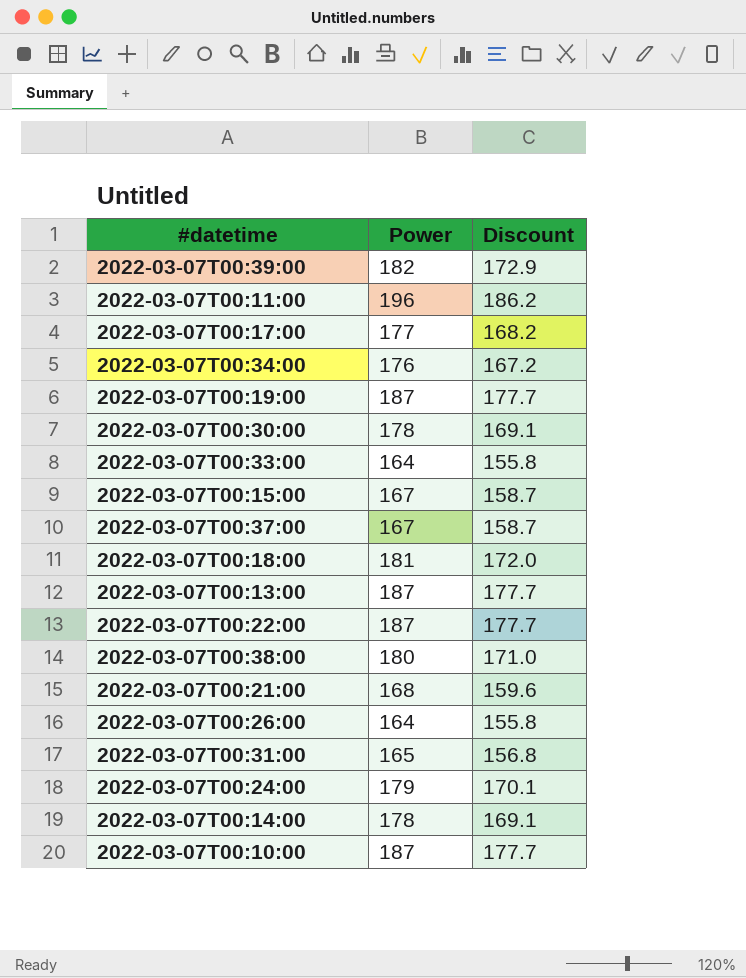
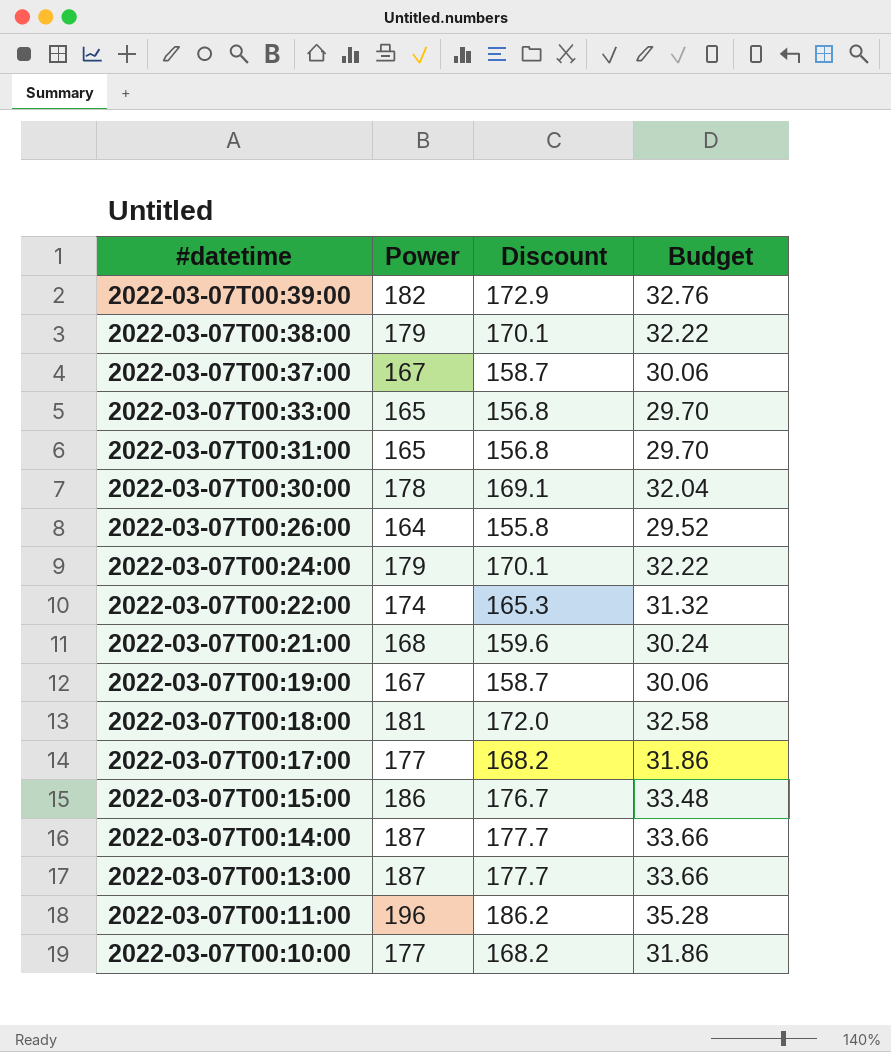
row order: none -> #datetime descending
column Budget | formula: none -> [Power] * 0.18
row 2022-03-07T00:34:00: 176 | 167.2 -> none
2022-03-07T00:38:00 | Power: 180 -> 179
2022-03-07T00:38:00 | Discount: 171.0 -> 170.1
2022-03-07T00:33:00 | Power: 164 -> 165
2022-03-07T00:33:00 | Discount: 155.8 -> 156.8
2022-03-07T00:22:00 | Power: 187 -> 174
2022-03-07T00:22:00 | Discount: 177.7 -> 165.3
2022-03-07T00:19:00 | Power: 187 -> 167
2022-03-07T00:19:00 | Discount: 177.7 -> 158.7
2022-03-07T00:15:00 | Power: 167 -> 186
2022-03-07T00:15:00 | Discount: 158.7 -> 176.7
2022-03-07T00:14:00 | Power: 178 -> 187
2022-03-07T00:14:00 | Discount: 169.1 -> 177.7
2022-03-07T00:10:00 | Power: 187 -> 177
2022-03-07T00:10:00 | Discount: 177.7 -> 168.2

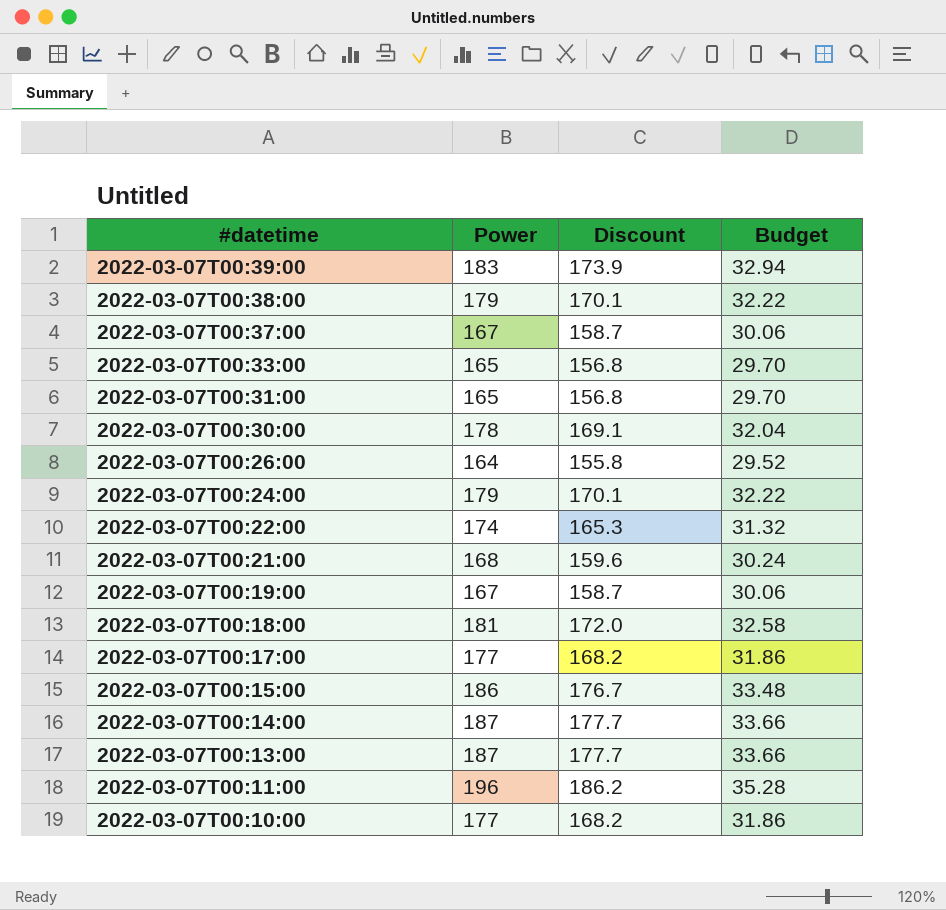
2022-03-07T00:39:00 | Power: 182 -> 183
2022-03-07T00:39:00 | Discount: 172.9 -> 173.9
2022-03-07T00:39:00 | Budget: 32.76 -> 32.94

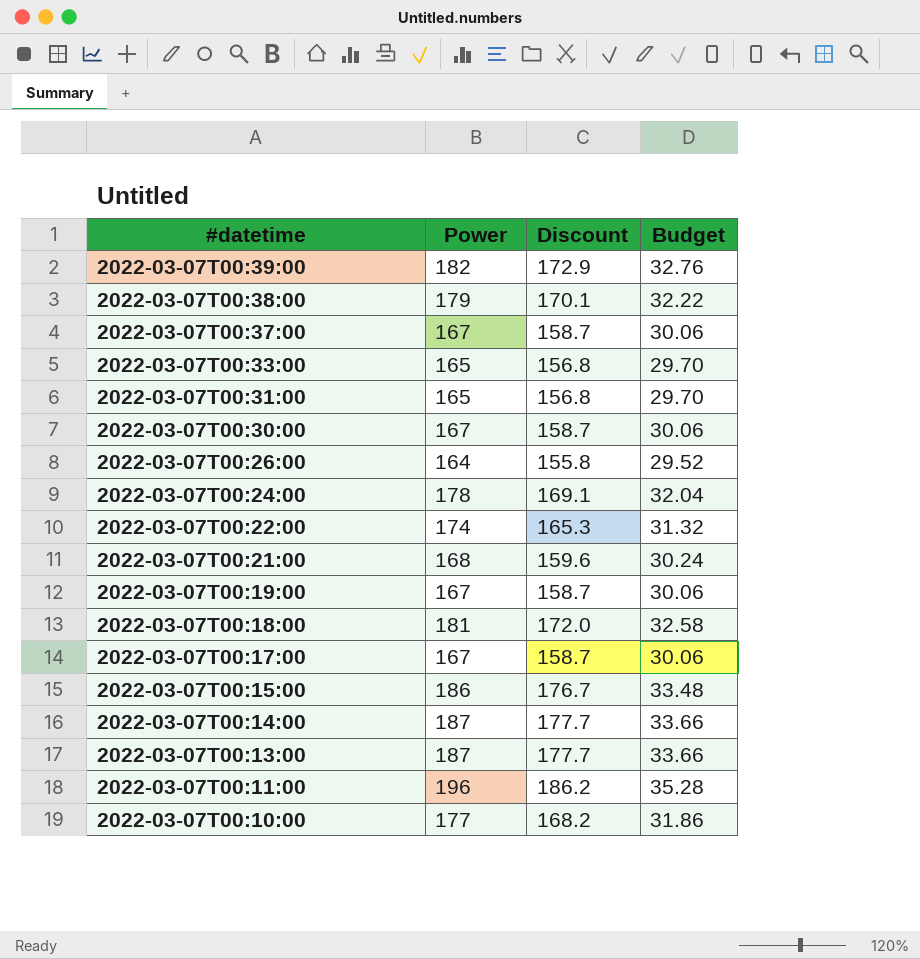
2022-03-07T00:39:00 | Power: 183 -> 182
2022-03-07T00:39:00 | Discount: 173.9 -> 172.9
2022-03-07T00:39:00 | Budget: 32.94 -> 32.76
2022-03-07T00:30:00 | Power: 178 -> 167
2022-03-07T00:30:00 | Discount: 169.1 -> 158.7
2022-03-07T00:30:00 | Budget: 32.04 -> 30.06
2022-03-07T00:24:00 | Power: 179 -> 178
2022-03-07T00:24:00 | Discount: 170.1 -> 169.1
2022-03-07T00:24:00 | Budget: 32.22 -> 32.04
2022-03-07T00:17:00 | Power: 177 -> 167
2022-03-07T00:17:00 | Discount: 168.2 -> 158.7
2022-03-07T00:17:00 | Budget: 31.86 -> 30.06

